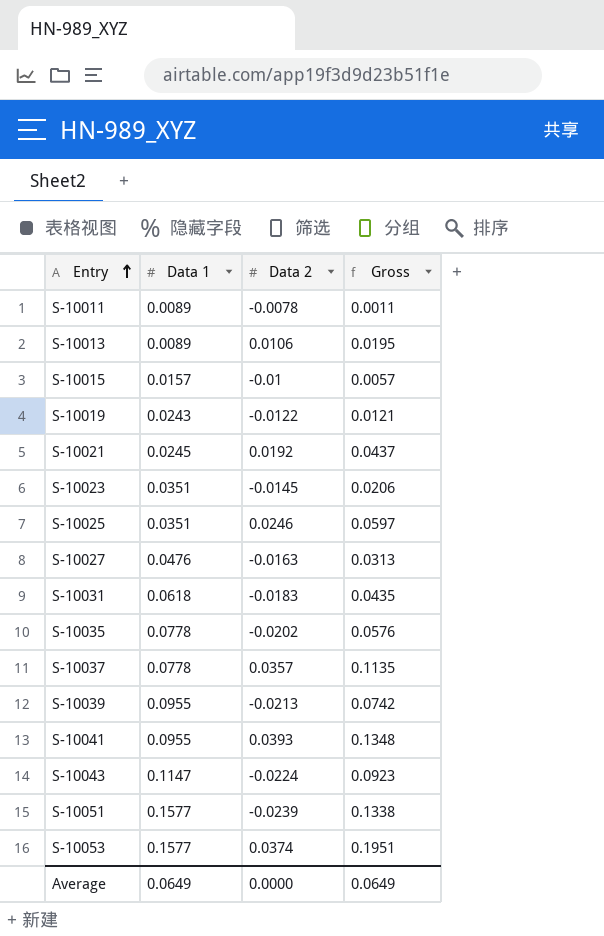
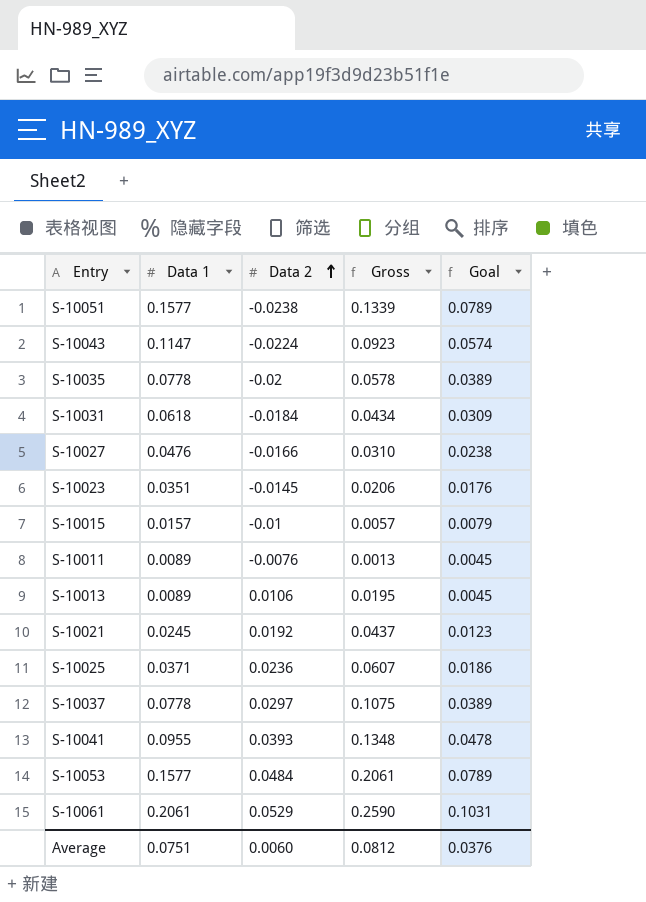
row order: Entry ascending -> Data 2 ascending
column Goal | formula: none -> [Data 1] * 0.5
row S-10019: 0.0243 | -0.0122 | 0.0121 -> none
row S-10039: 0.0955 | -0.0213 | 0.0742 -> none
S-10051 | Data 2: -0.0239 -> -0.0238
S-10051 | Gross: 0.1338 -> 0.1339
S-10035 | Data 2: -0.0202 -> -0.02
S-10035 | Gross: 0.0576 -> 0.0578
S-10031 | Data 2: -0.0183 -> -0.0184
S-10031 | Gross: 0.0435 -> 0.0434
S-10027 | Data 2: -0.0163 -> -0.0166
S-10027 | Gross: 0.0313 -> 0.0310
S-10011 | Data 2: -0.0078 -> -0.0076
S-10011 | Gross: 0.0011 -> 0.0013
S-10025 | Data 1: 0.0351 -> 0.0371
S-10025 | Data 2: 0.0246 -> 0.0236
S-10025 | Gross: 0.0597 -> 0.0607
S-10037 | Data 2: 0.0357 -> 0.0297
S-10037 | Gross: 0.1135 -> 0.1075
S-10053 | Data 2: 0.0374 -> 0.0484
S-10053 | Gross: 0.1951 -> 0.2061
row S-10061: none -> 0.2061 | 0.0529 | 0.2590 | 0.1031
Average | Data 1: 0.0649 -> 0.0751
Average | Data 2: 0.0000 -> 0.0060
Average | Gross: 0.0649 -> 0.0812

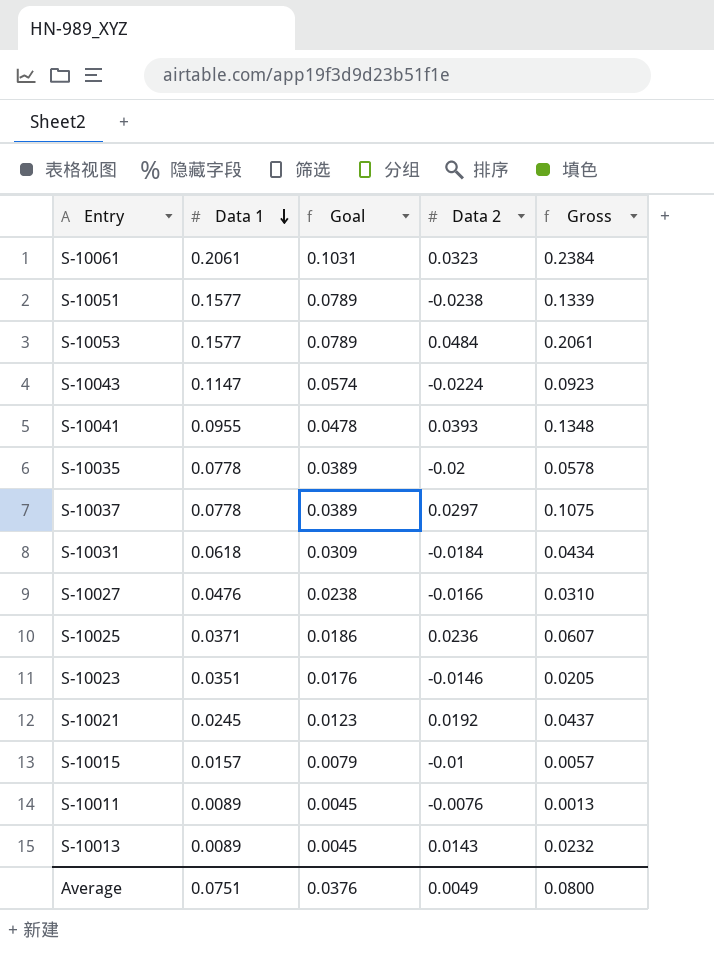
row order: Data 2 ascending -> Data 1 descending
column Goal | position: 5 -> 3
S-10061 | Data 2: 0.0529 -> 0.0323
S-10061 | Gross: 0.2590 -> 0.2384
S-10023 | Data 2: -0.0145 -> -0.0146
S-10023 | Gross: 0.0206 -> 0.0205
S-10013 | Data 2: 0.0106 -> 0.0143
S-10013 | Gross: 0.0195 -> 0.0232
Average | Data 2: 0.0060 -> 0.0049
Average | Gross: 0.0812 -> 0.0800

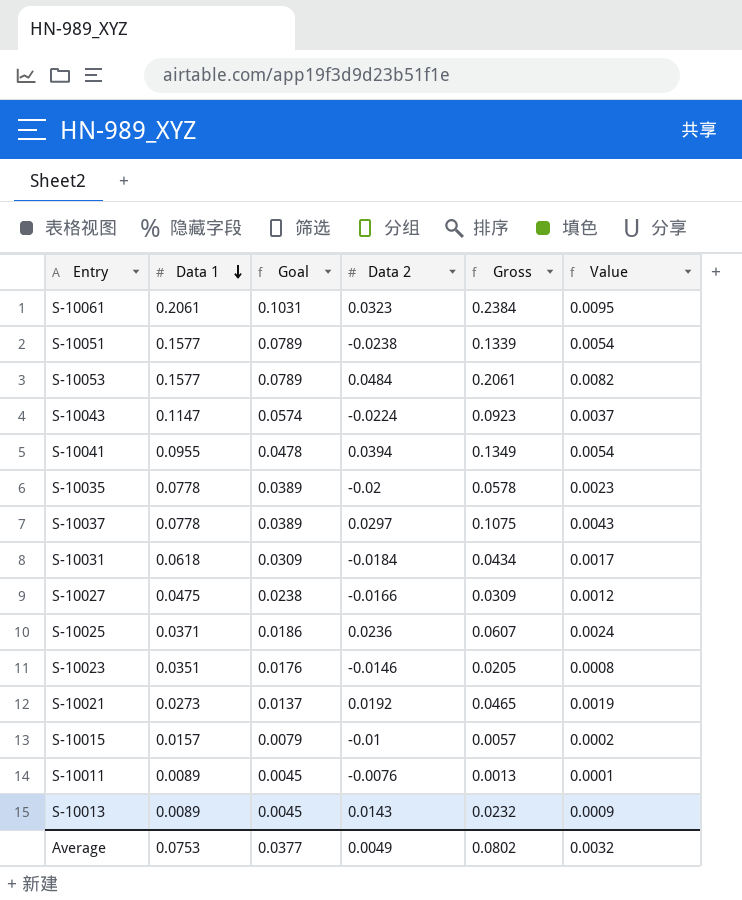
column Value | formula: none -> [Gross] * 0.04
S-10041 | Data 2: 0.0393 -> 0.0394
S-10041 | Gross: 0.1348 -> 0.1349
S-10027 | Data 1: 0.0476 -> 0.0475
S-10027 | Gross: 0.0310 -> 0.0309
S-10021 | Data 1: 0.0245 -> 0.0273
S-10021 | Goal: 0.0123 -> 0.0137
S-10021 | Gross: 0.0437 -> 0.0465
Average | Data 1: 0.0751 -> 0.0753
Average | Goal: 0.0376 -> 0.0377
Average | Gross: 0.0800 -> 0.0802

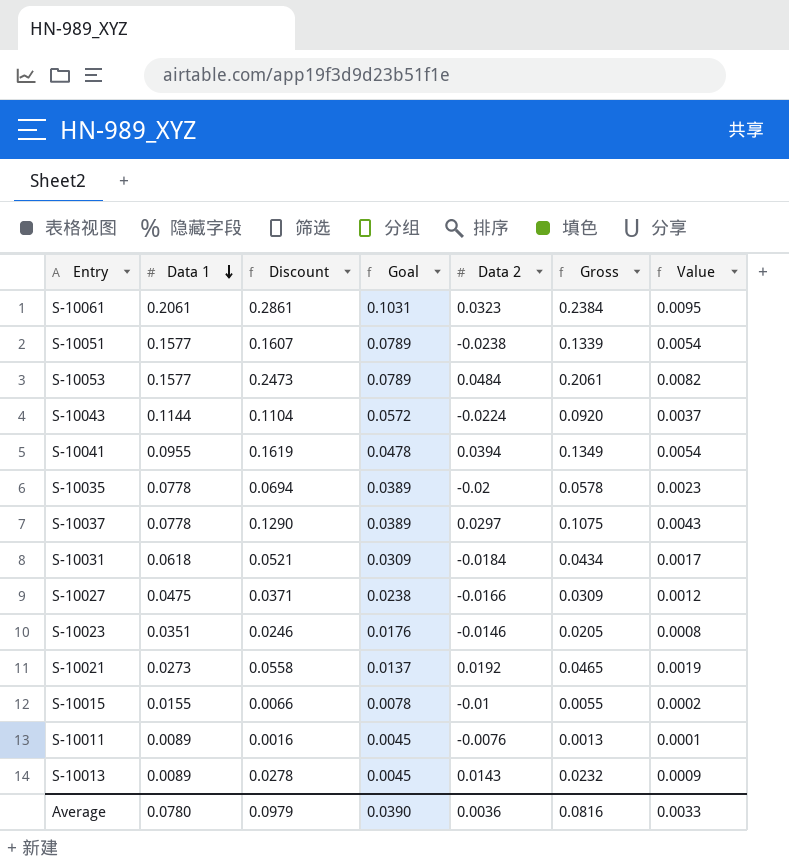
column Discount | formula: none -> [Gross] * 1.2
row S-10025: 0.0371 | 0.0186 | 0.0236 | 0.0607 | 0.0024 -> none
S-10043 | Data 1: 0.1147 -> 0.1144
S-10043 | Goal: 0.0574 -> 0.0572
S-10043 | Gross: 0.0923 -> 0.0920
S-10015 | Data 1: 0.0157 -> 0.0155
S-10015 | Goal: 0.0079 -> 0.0078
S-10015 | Gross: 0.0057 -> 0.0055
Average | Data 1: 0.0753 -> 0.0780
Average | Goal: 0.0377 -> 0.0390
Average | Data 2: 0.0049 -> 0.0036
Average | Gross: 0.0802 -> 0.0816
Average | Value: 0.0032 -> 0.0033

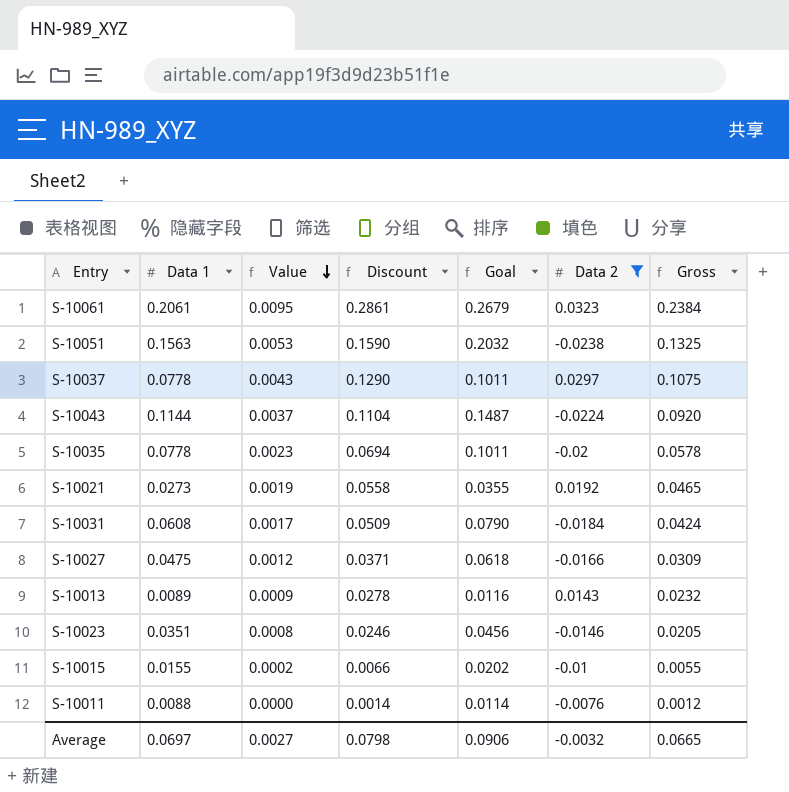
filter: none -> Data 2 <= 0.0323
row order: Data 1 descending -> Value descending
column Value | position: 7 -> 3
column Goal | formula: [Data 1] * 0.5 -> [Data 1] * 1.3
S-10051 | Data 1: 0.1577 -> 0.1563
S-10051 | Value: 0.0054 -> 0.0053
S-10051 | Discount: 0.1607 -> 0.1590
S-10051 | Gross: 0.1339 -> 0.1325
S-10031 | Data 1: 0.0618 -> 0.0608
S-10031 | Discount: 0.0521 -> 0.0509
S-10031 | Gross: 0.0434 -> 0.0424
S-10011 | Data 1: 0.0089 -> 0.0088
S-10011 | Value: 0.0001 -> 0.0000
S-10011 | Discount: 0.0016 -> 0.0014
S-10011 | Gross: 0.0013 -> 0.0012
Average | Data 1: 0.0780 -> 0.0697
Average | Value: 0.0033 -> 0.0027
Average | Discount: 0.0979 -> 0.0798
Average | Goal: 0.0390 -> 0.0906
Average | Data 2: 0.0036 -> -0.0032
Average | Gross: 0.0816 -> 0.0665

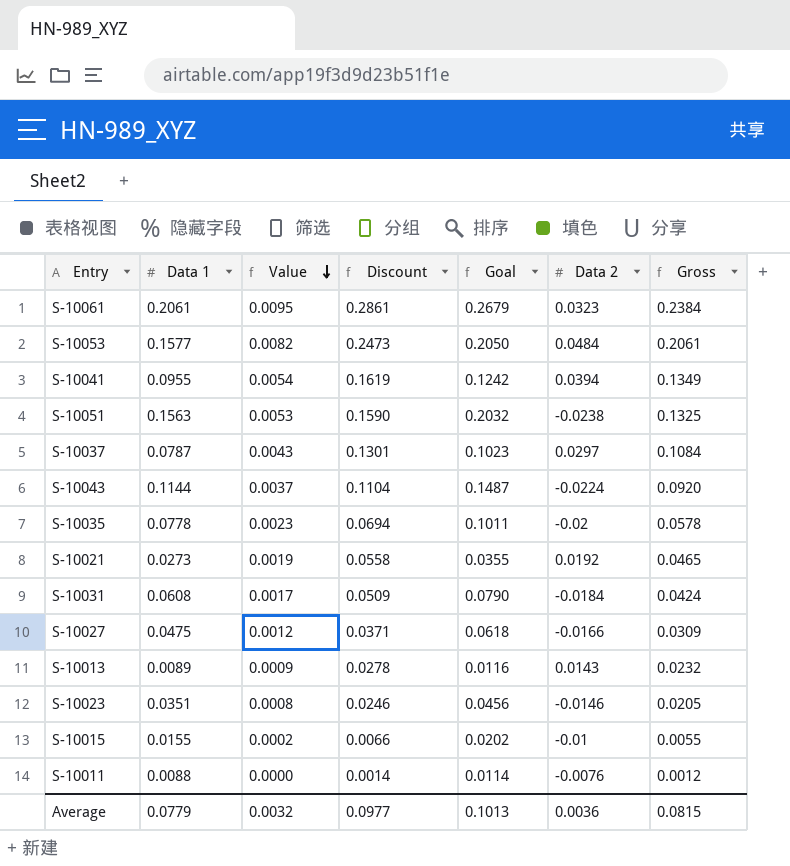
filter: Data 2 <= 0.0323 -> none
S-10037 | Data 1: 0.0778 -> 0.0787
S-10037 | Discount: 0.1290 -> 0.1301
S-10037 | Goal: 0.1011 -> 0.1023
S-10037 | Gross: 0.1075 -> 0.1084
Average | Data 1: 0.0697 -> 0.0779
Average | Value: 0.0027 -> 0.0032
Average | Discount: 0.0798 -> 0.0977
Average | Goal: 0.0906 -> 0.1013
Average | Data 2: -0.0032 -> 0.0036
Average | Gross: 0.0665 -> 0.0815

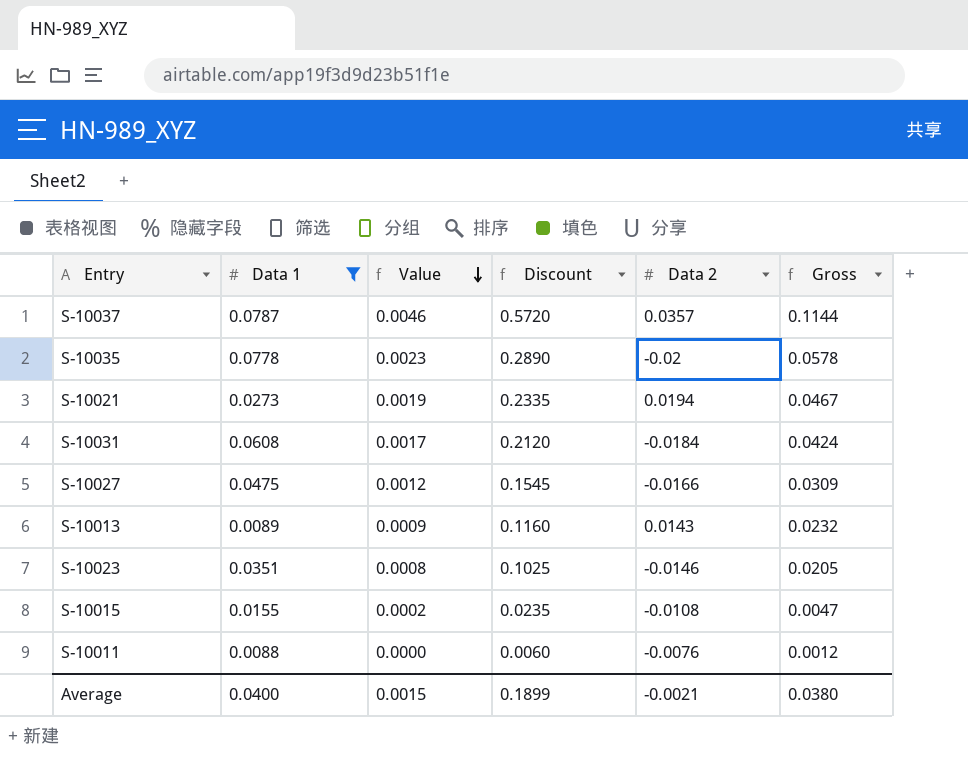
filter: none -> Data 1 <= 0.0787
column Goal | formula: [Data 1] * 1.3 -> none
column Discount | formula: [Gross] * 1.2 -> [Gross] * 5
S-10037 | Value: 0.0043 -> 0.0046
S-10037 | Data 2: 0.0297 -> 0.0357
S-10037 | Gross: 0.1084 -> 0.1144
S-10021 | Data 2: 0.0192 -> 0.0194
S-10021 | Gross: 0.0465 -> 0.0467
S-10015 | Data 2: -0.01 -> -0.0108
S-10015 | Gross: 0.0055 -> 0.0047
Average | Data 1: 0.0779 -> 0.0400
Average | Value: 0.0032 -> 0.0015
Average | Discount: 0.0977 -> 0.1899
Average | Data 2: 0.0036 -> -0.0021
Average | Gross: 0.0815 -> 0.0380

